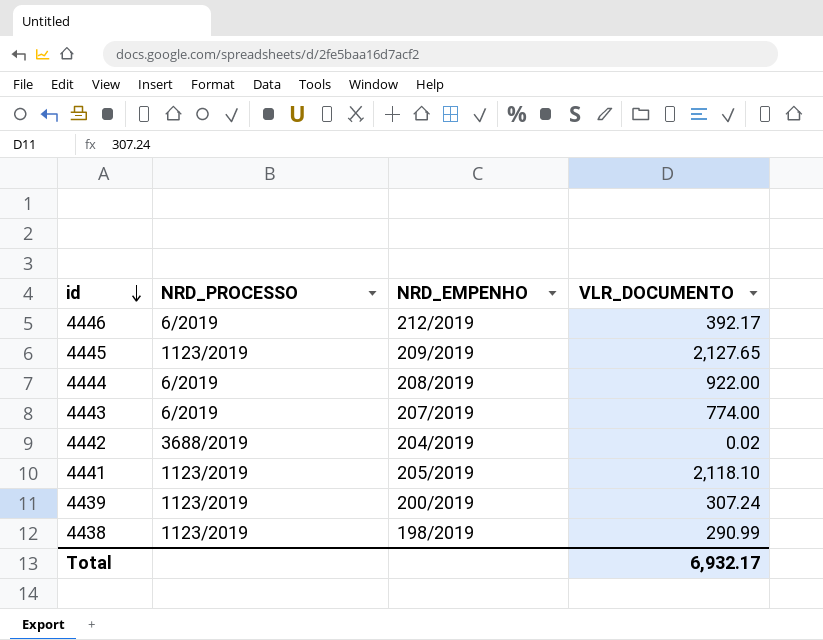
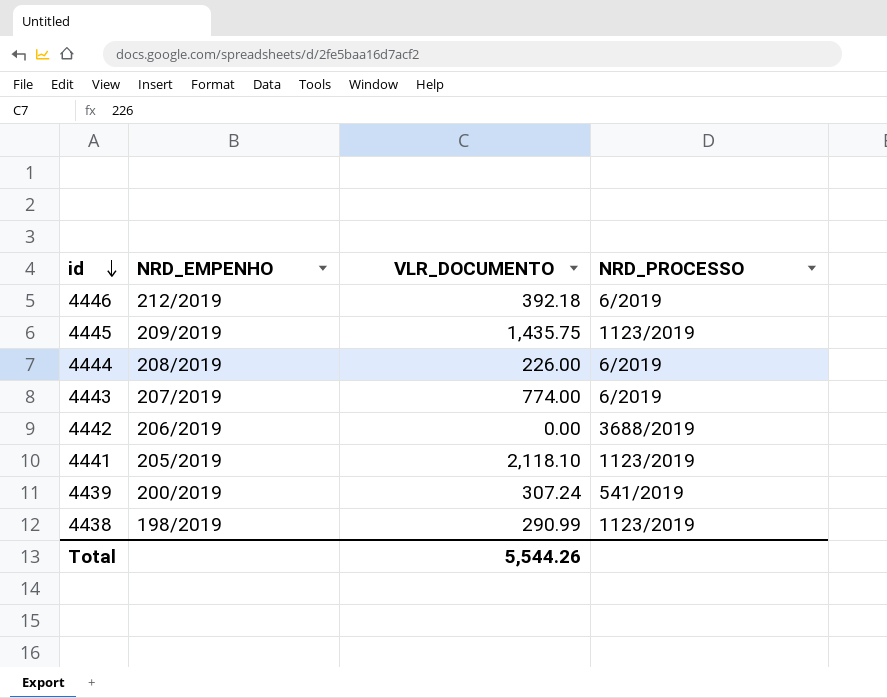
column NRD_PROCESSO | position: 2 -> 4
4446 | VLR_DOCUMENTO: 392.17 -> 392.18
4445 | VLR_DOCUMENTO: 2,127.65 -> 1,435.75
4444 | VLR_DOCUMENTO: 922.00 -> 226.00
4442 | NRD_EMPENHO: 204/2019 -> 206/2019
4442 | VLR_DOCUMENTO: 0.02 -> 0.00
4439 | NRD_PROCESSO: 1123/2019 -> 541/2019
Total | VLR_DOCUMENTO: 6,932.17 -> 5,544.26

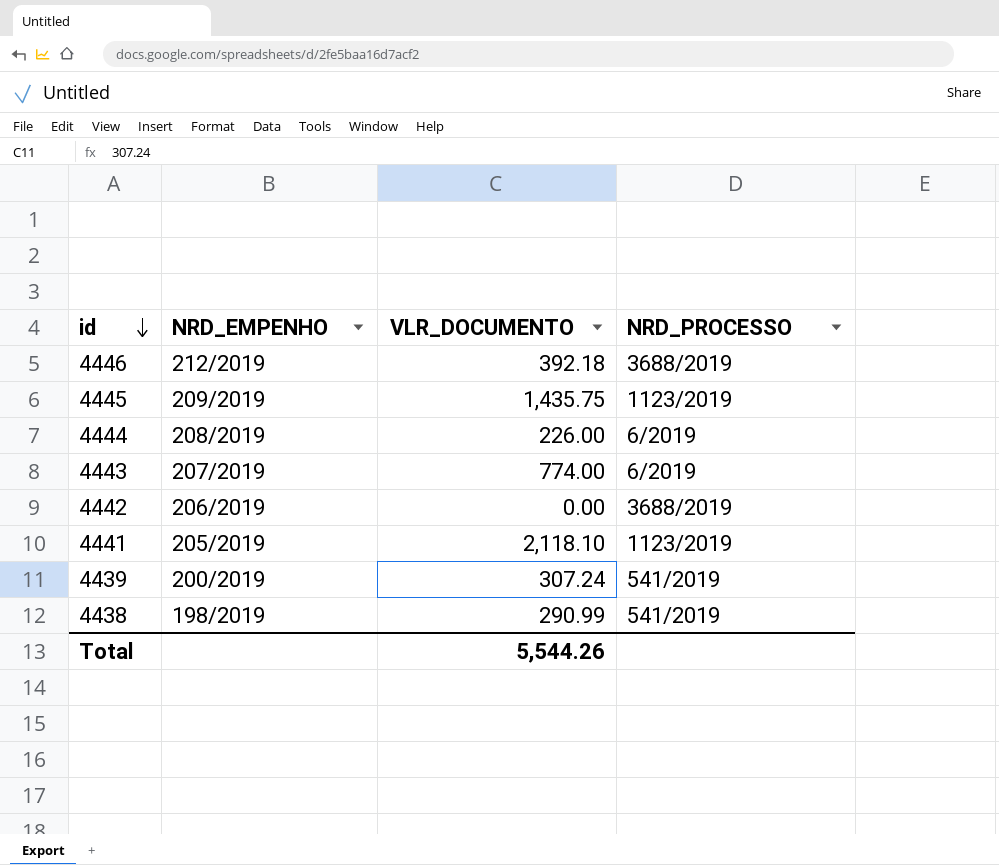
4446 | NRD_PROCESSO: 6/2019 -> 3688/2019
4438 | NRD_PROCESSO: 1123/2019 -> 541/2019

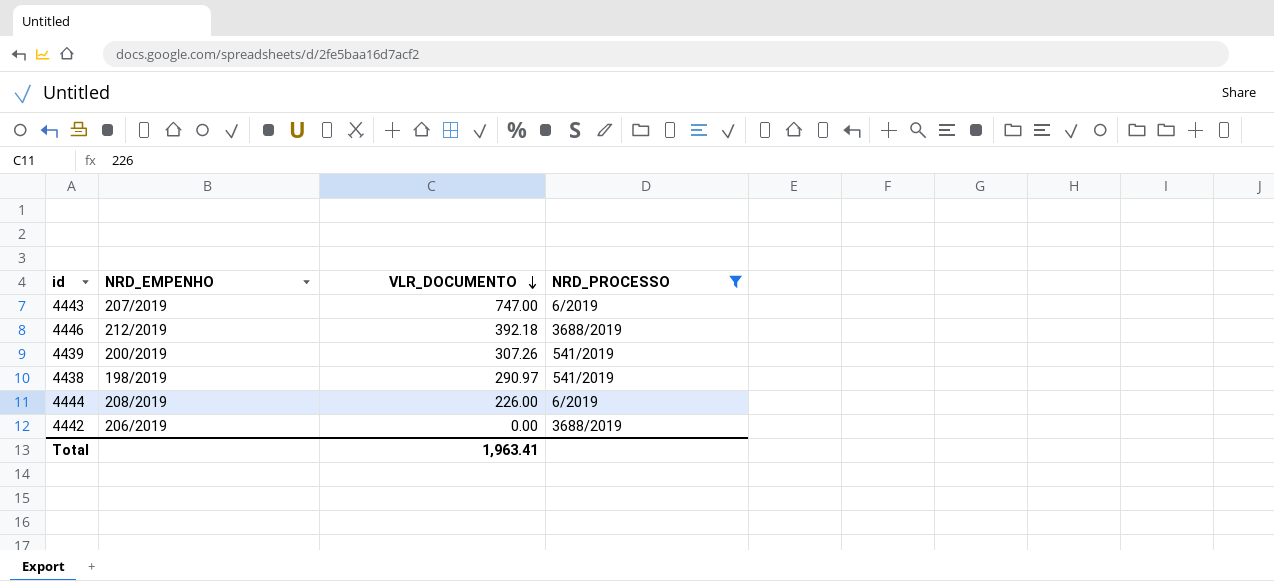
filter: none -> NRD_PROCESSO != 1123/2019
row order: id descending -> VLR_DOCUMENTO descending
4443 | VLR_DOCUMENTO: 774.00 -> 747.00
4439 | VLR_DOCUMENTO: 307.24 -> 307.26
4438 | VLR_DOCUMENTO: 290.99 -> 290.97
Total | VLR_DOCUMENTO: 5,544.26 -> 1,963.41

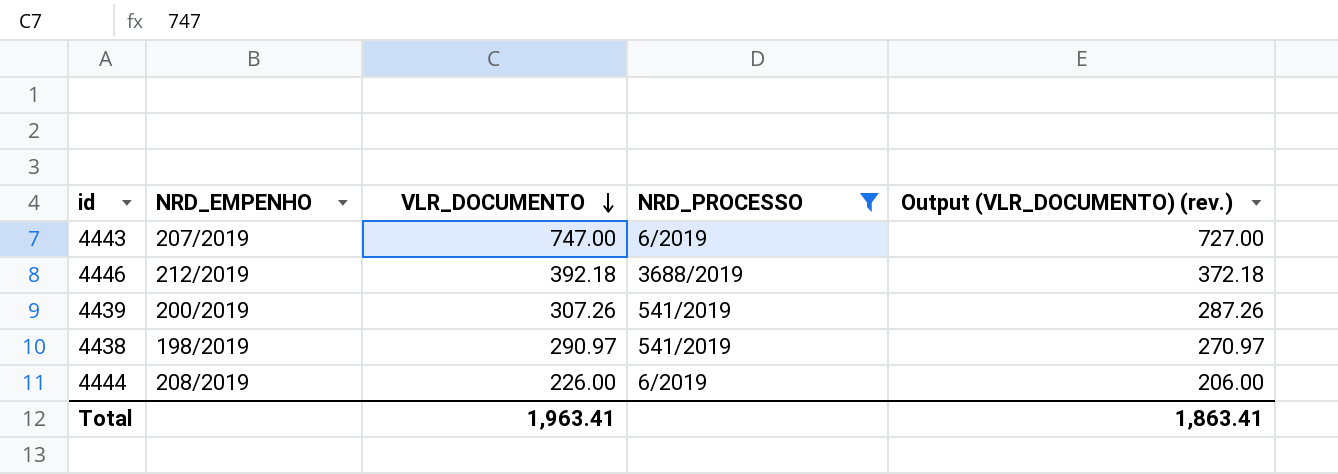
column Output (VLR_DOCUMENTO) (rev.) | formula: none -> [VLR_DOCUMENTO] - 20
row 4442: 206/2019 | 0.00 | 3688/2019 -> none

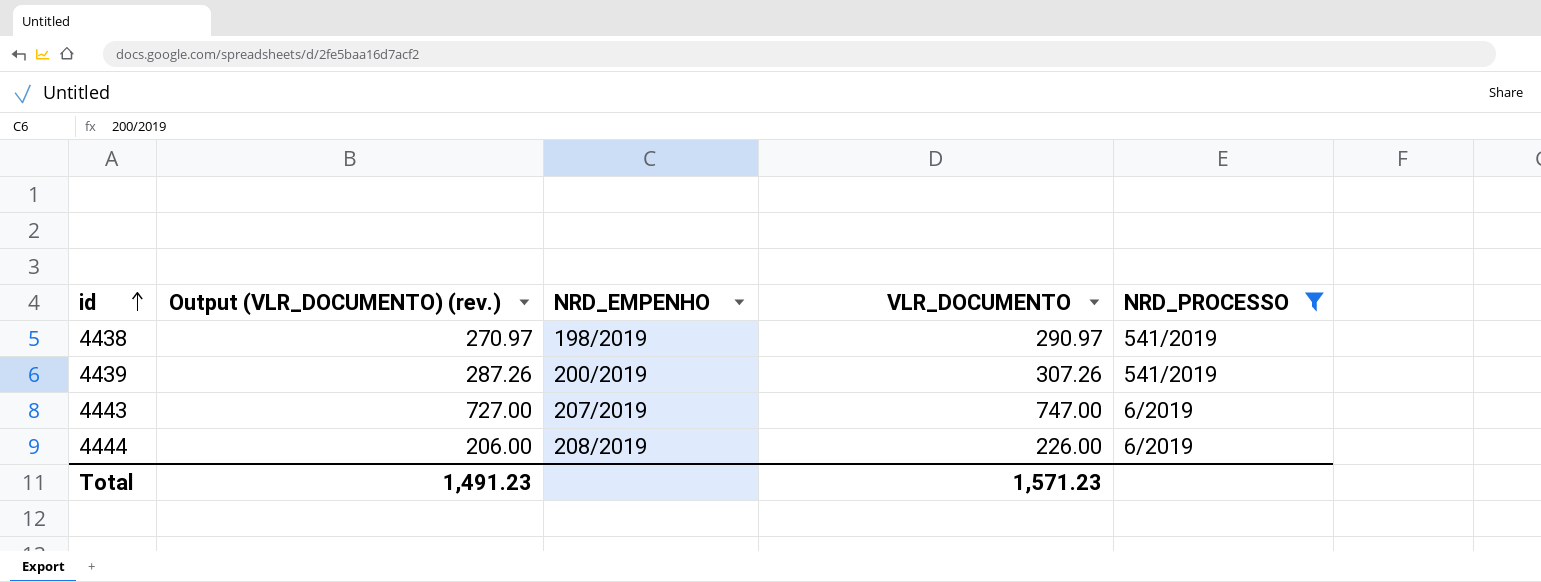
row order: VLR_DOCUMENTO descending -> id ascending
column Output (VLR_DOCUMENTO) (rev.) | position: 5 -> 2
row 4446: 212/2019 | 392.18 | 3688/2019 | 372.18 -> none
Total | Output (VLR_DOCUMENTO) (rev.): 1,863.41 -> 1,491.23
Total | VLR_DOCUMENTO: 1,963.41 -> 1,571.23

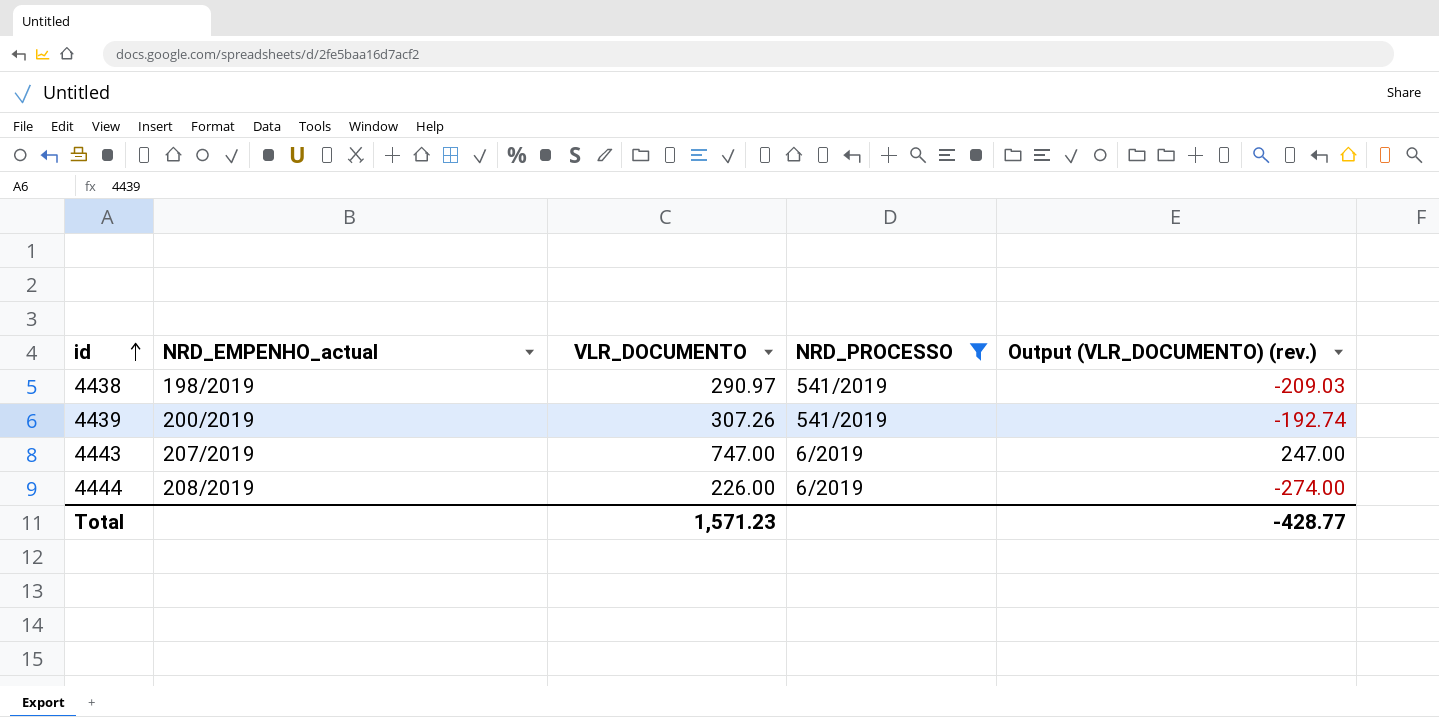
column name: NRD_EMPENHO -> NRD_EMPENHO_actual
column Output (VLR_DOCUMENTO) (rev.) | formula: [VLR_DOCUMENTO] - 20 -> [VLR_DOCUMENTO] - 500
column Output (VLR_DOCUMENTO) (rev.) | position: 2 -> 5
Total | Output (VLR_DOCUMENTO) (rev.): 1,491.23 -> -428.77

